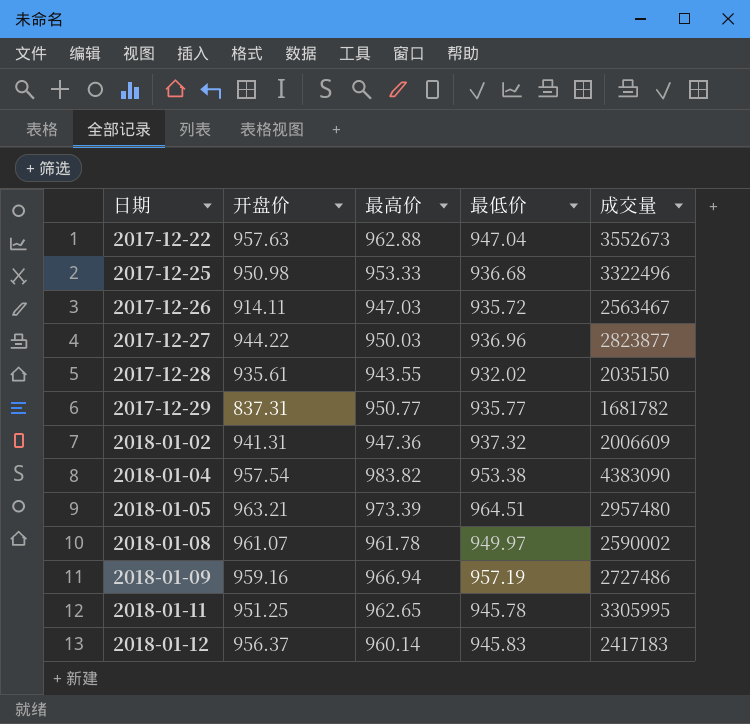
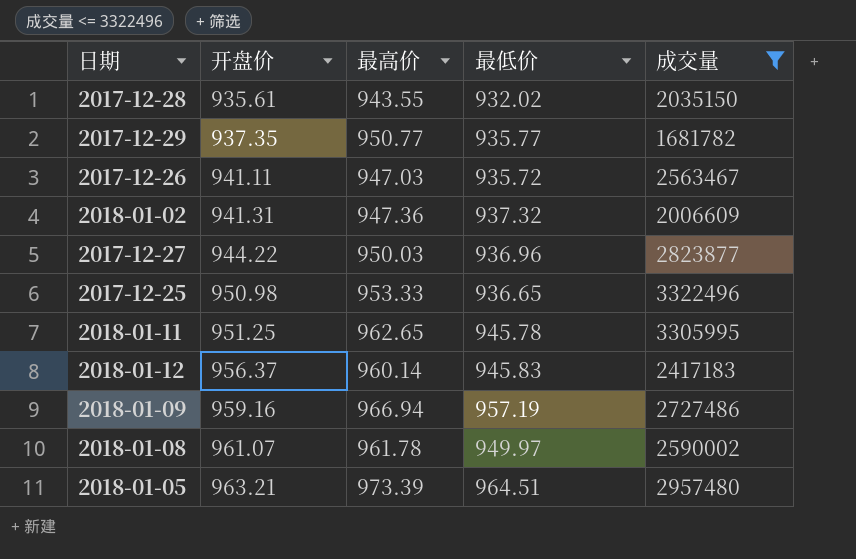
filter: none -> 成交量 <= 3322496
row order: 日期 ascending -> 开盘价 ascending
2017-12-29 | 开盘价: 837.31 -> 937.35
2017-12-26 | 开盘价: 914.11 -> 941.11
2017-12-25 | 最低价: 936.68 -> 936.65

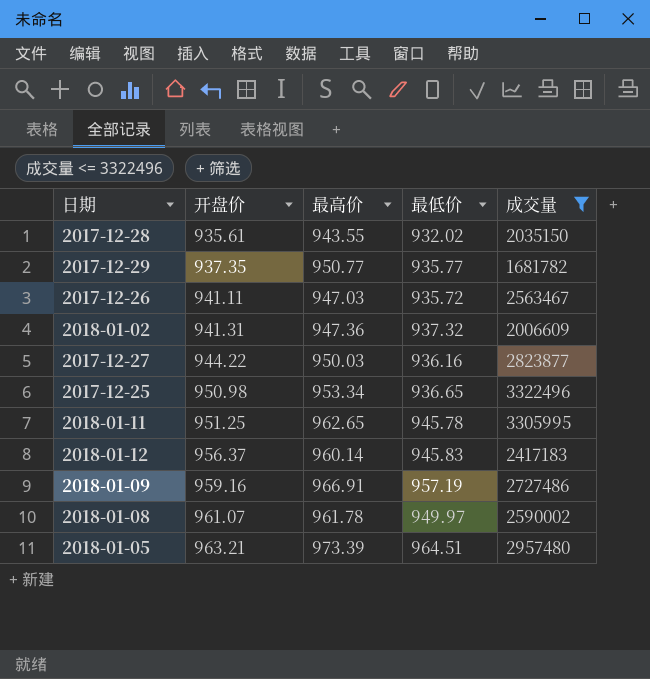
2017-12-27 | 最低价: 936.96 -> 936.16
2017-12-25 | 最高价: 953.33 -> 953.34
2018-01-09 | 最高价: 966.94 -> 966.91

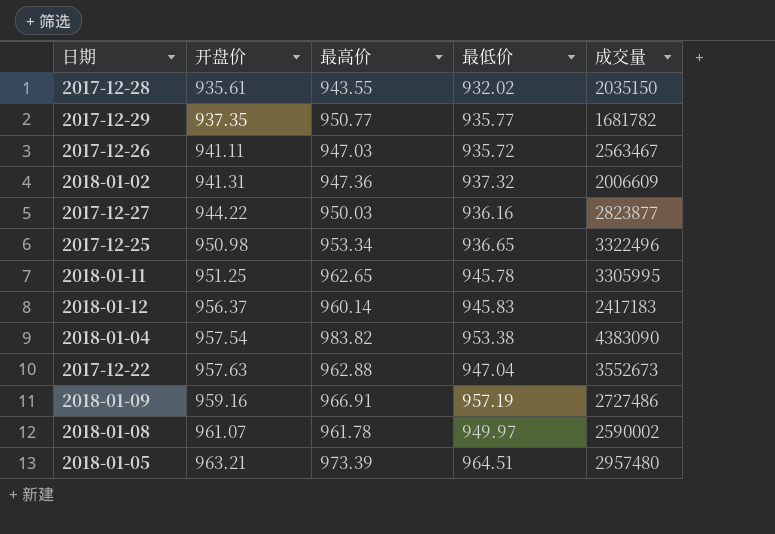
filter: 成交量 <= 3322496 -> none

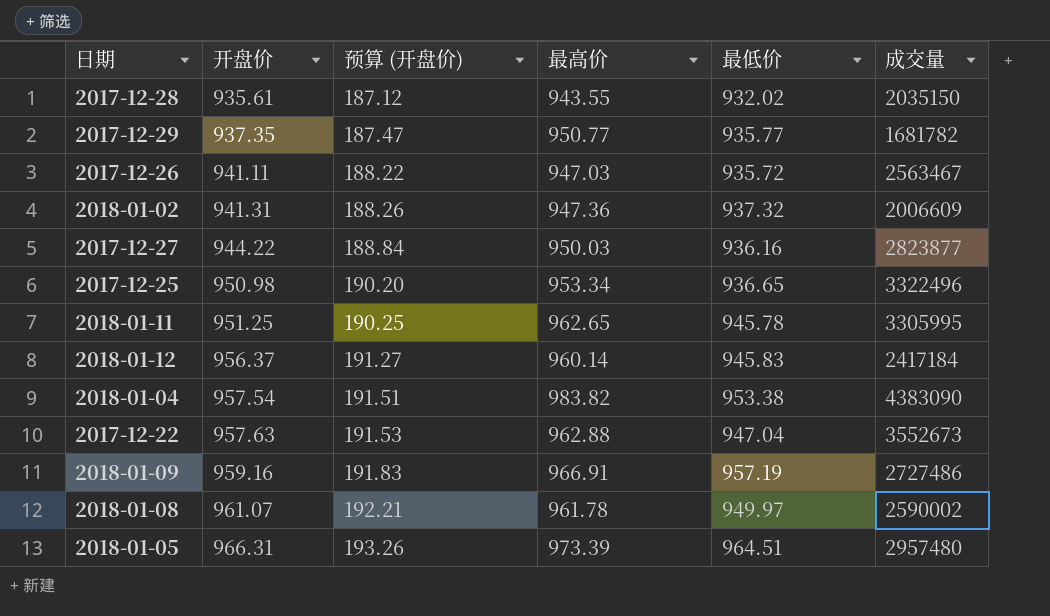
column 预算 (开盘价) | formula: none -> [开盘价] * 0.2
2018-01-12 | 成交量: 2417183 -> 2417184
2018-01-05 | 开盘价: 963.21 -> 966.31

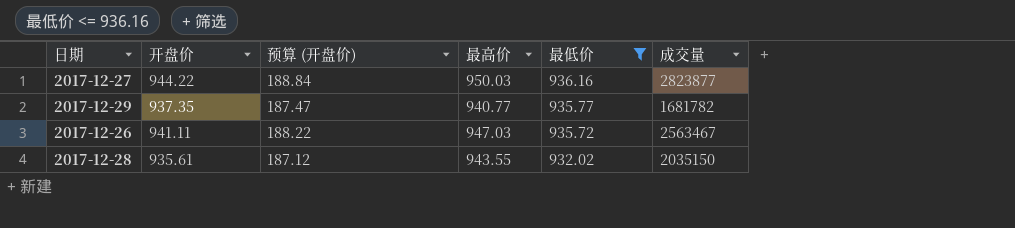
filter: none -> 最低价 <= 936.16
row order: 开盘价 ascending -> 最低价 descending
2017-12-29 | 最高价: 950.77 -> 940.77

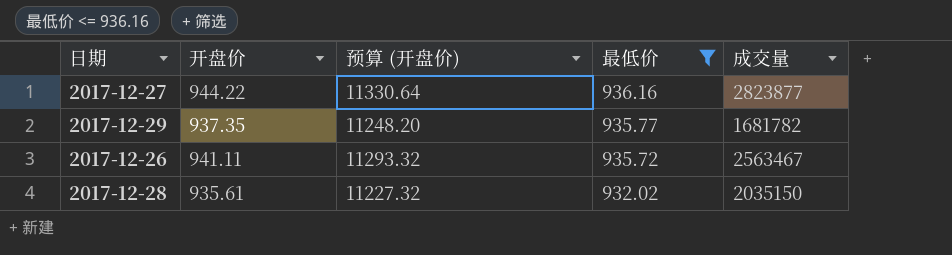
column 最高价 | position: 4 -> none
column 预算 (开盘价) | formula: [开盘价] * 0.2 -> [开盘价] * 12

